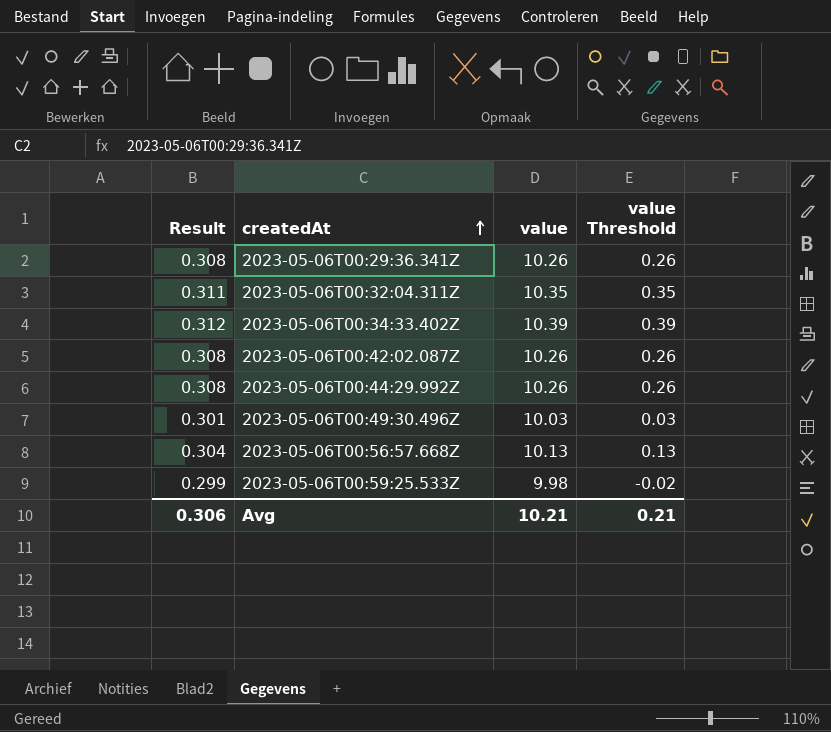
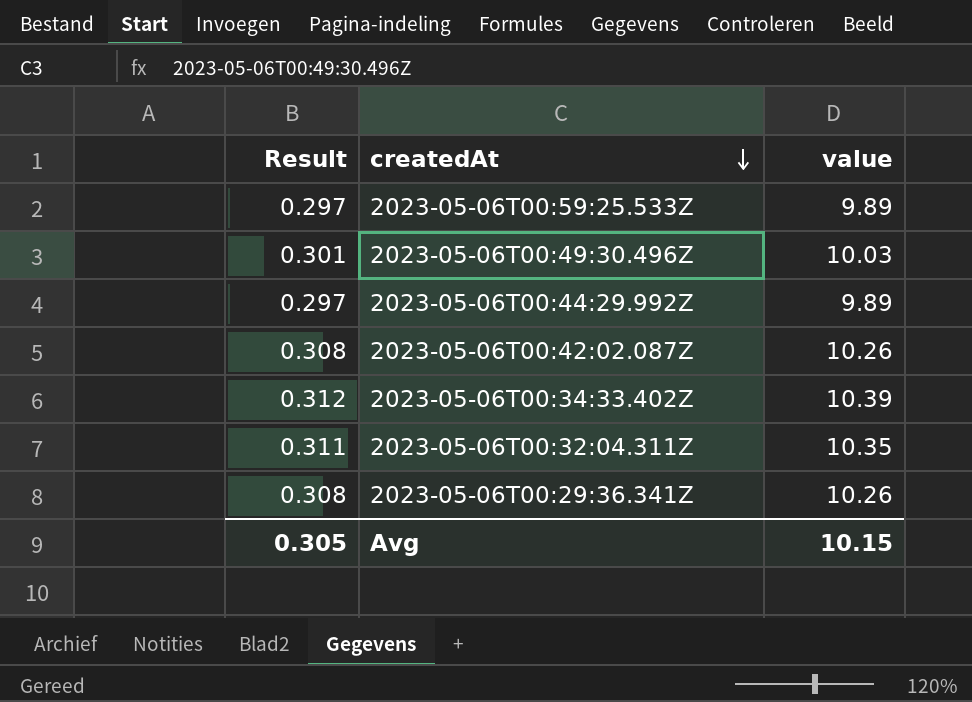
row order: createdAt ascending -> createdAt descending
column value Threshold | formula: [value] - 10 -> none
row 2023-05-06T00:56:57.668Z: 0.304 | 10.13 | 0.13 -> none
2023-05-06T00:59:25.533Z | Result: 0.299 -> 0.297
2023-05-06T00:59:25.533Z | value: 9.98 -> 9.89
2023-05-06T00:44:29.992Z | Result: 0.308 -> 0.297
2023-05-06T00:44:29.992Z | value: 10.26 -> 9.89
Avg | Result: 0.306 -> 0.305
Avg | value: 10.21 -> 10.15

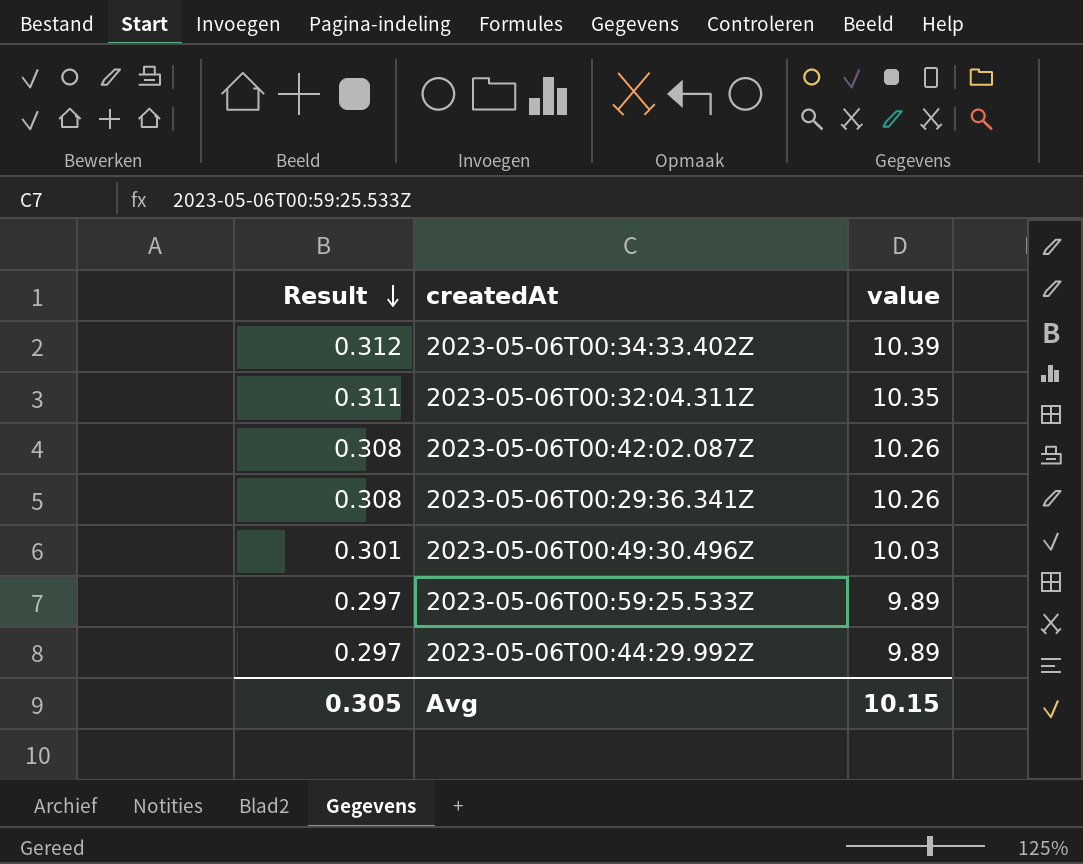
row order: createdAt descending -> Result descending

